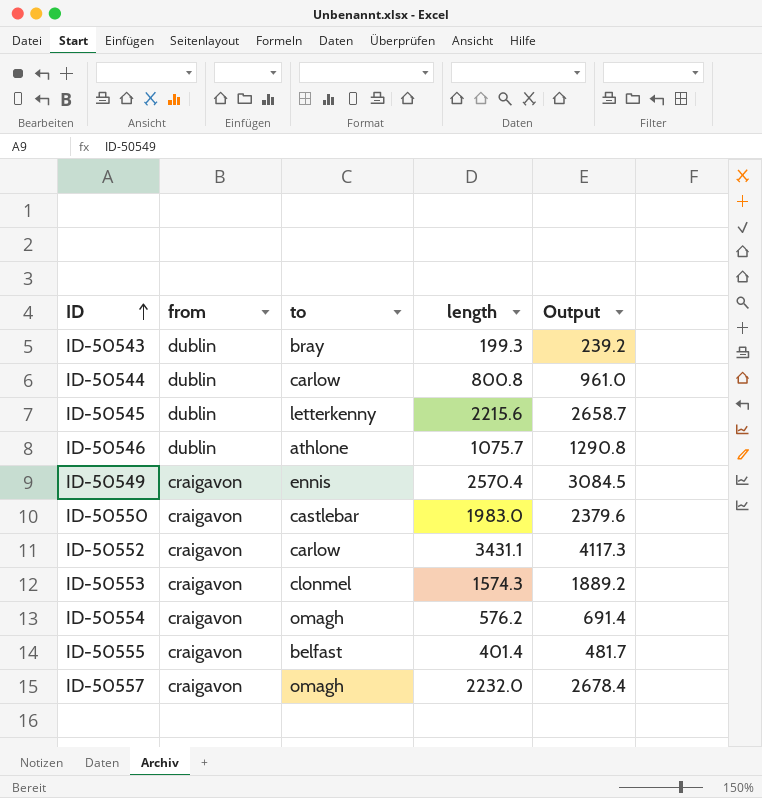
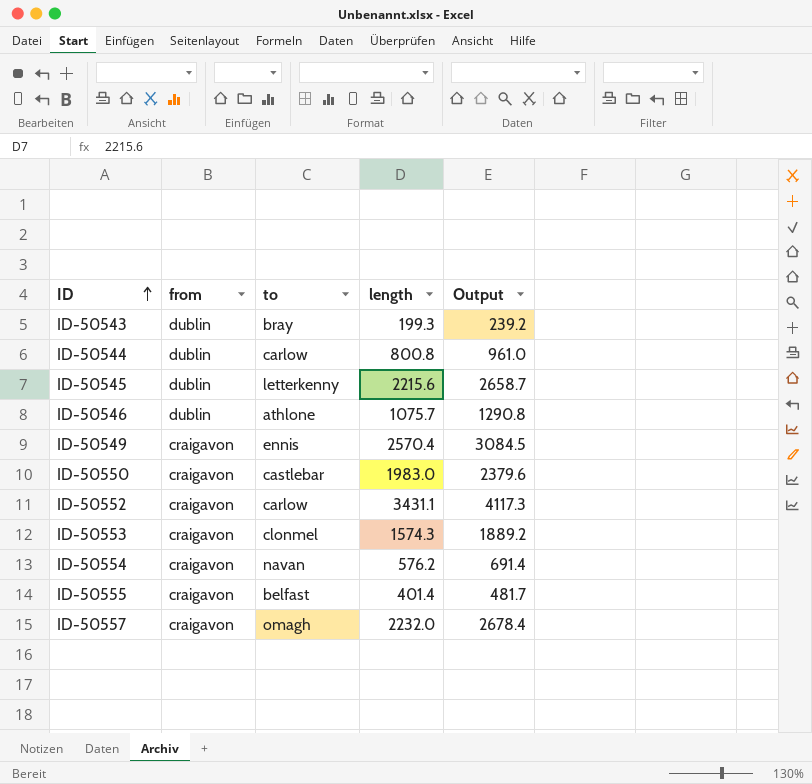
ID-50554 | to: omagh -> navan

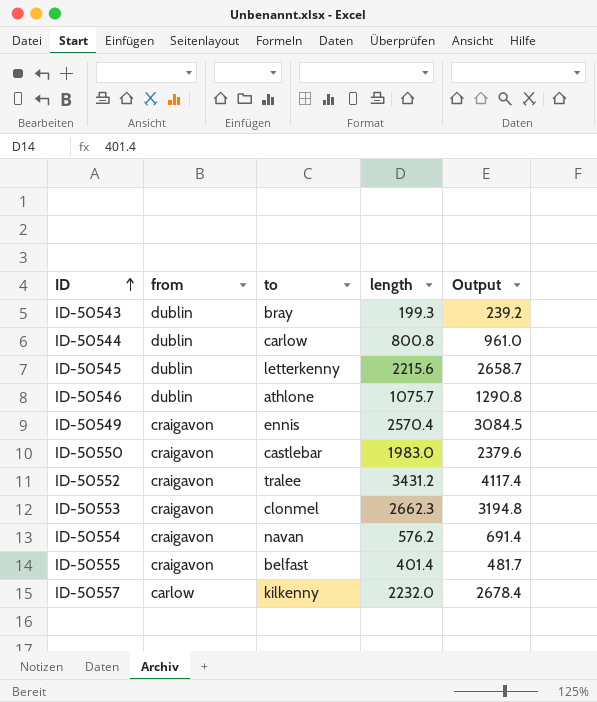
ID-50552 | to: carlow -> tralee
ID-50552 | length: 3431.1 -> 3431.2
ID-50552 | Output: 4117.3 -> 4117.4
ID-50553 | length: 1574.3 -> 2662.3
ID-50553 | Output: 1889.2 -> 3194.8
ID-50557 | from: craigavon -> carlow
ID-50557 | to: omagh -> kilkenny

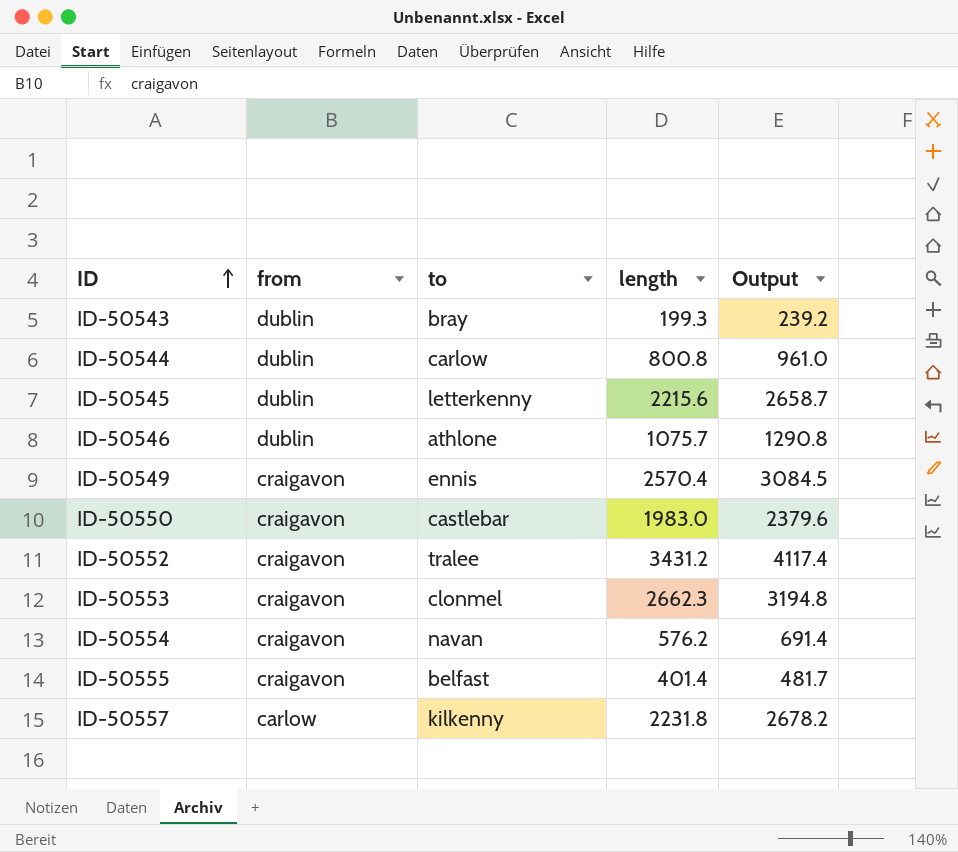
ID-50557 | length: 2232.0 -> 2231.8
ID-50557 | Output: 2678.4 -> 2678.2

